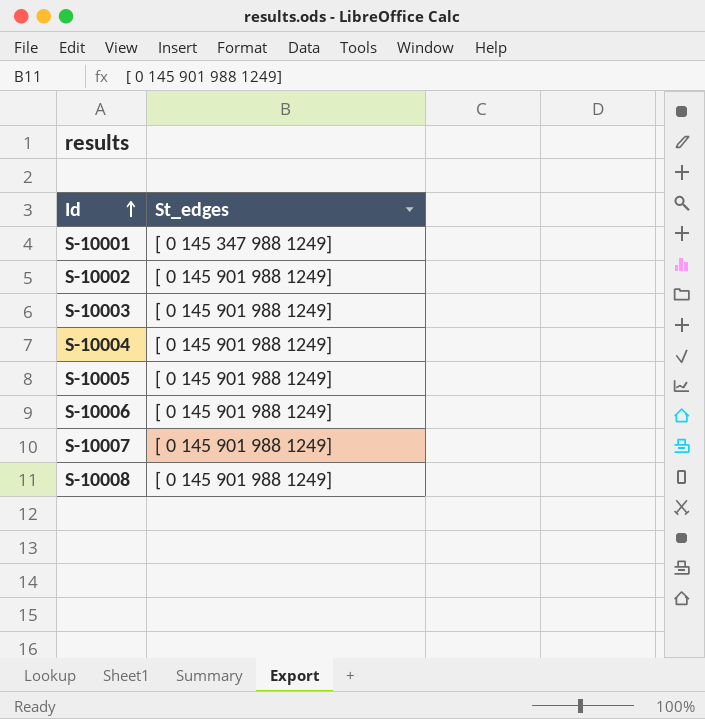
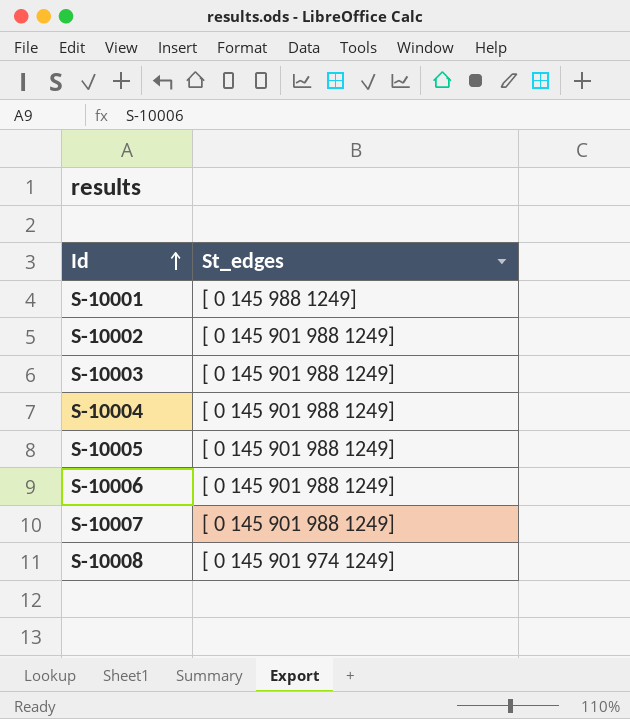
S-10001 | St_edges: [ 0 145 347 988 1249] -> [ 0 145 988 1249]
S-10008 | St_edges: [ 0 145 901 988 1249] -> [ 0 145 901 974 1249]

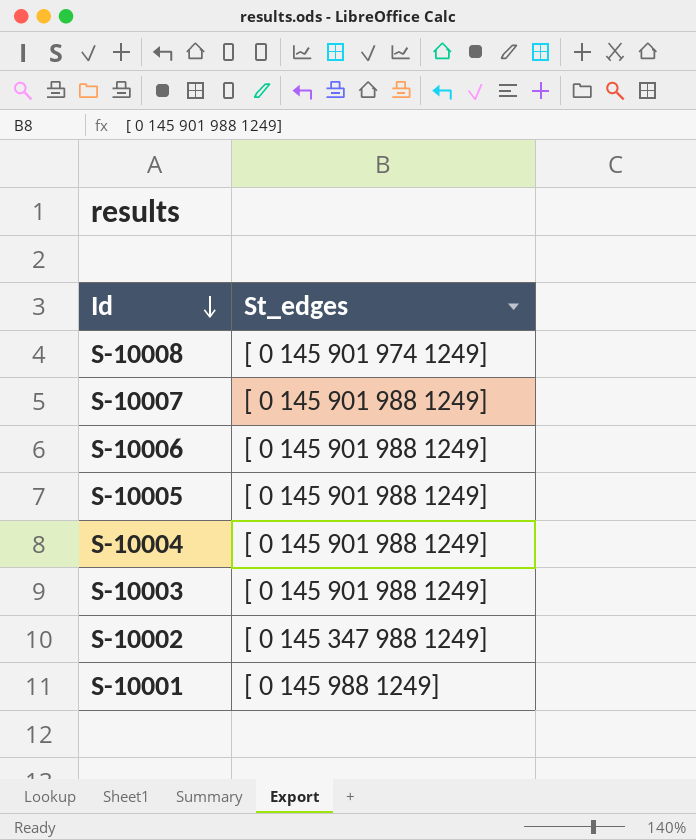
row order: Id ascending -> Id descending
S-10002 | St_edges: [ 0 145 901 988 1249] -> [ 0 145 347 988 1249]

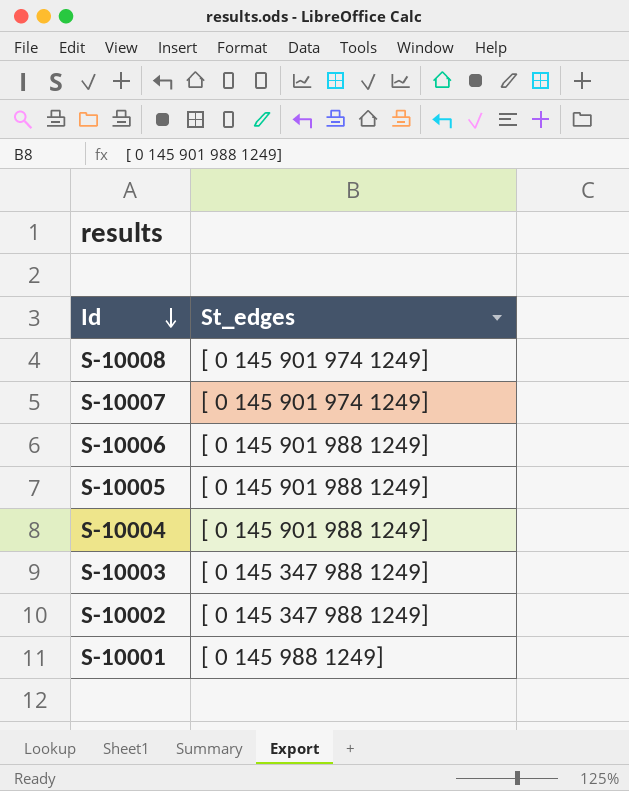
S-10007 | St_edges: [ 0 145 901 988 1249] -> [ 0 145 901 974 1249]
S-10003 | St_edges: [ 0 145 901 988 1249] -> [ 0 145 347 988 1249]

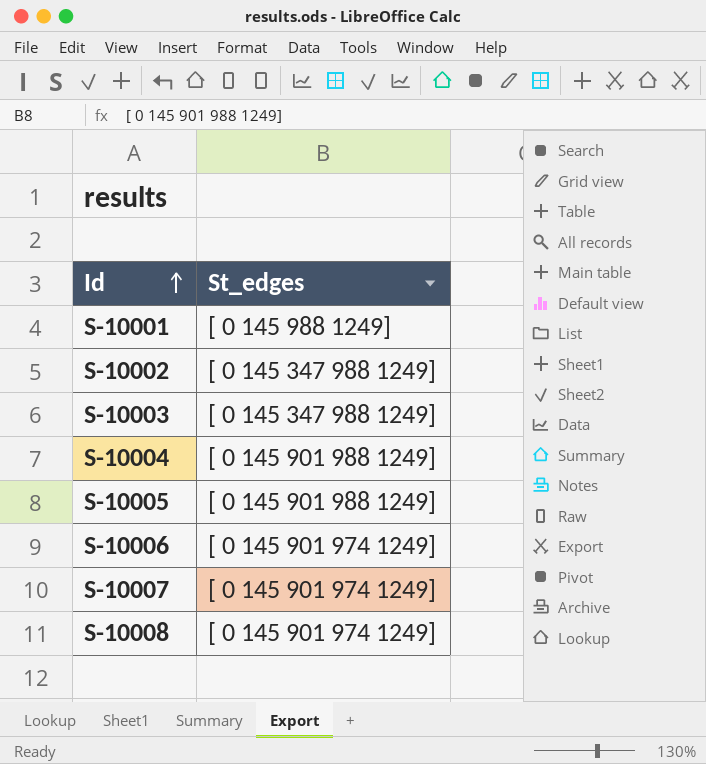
row order: Id descending -> Id ascending
S-10006 | St_edges: [ 0 145 901 988 1249] -> [ 0 145 901 974 1249]

